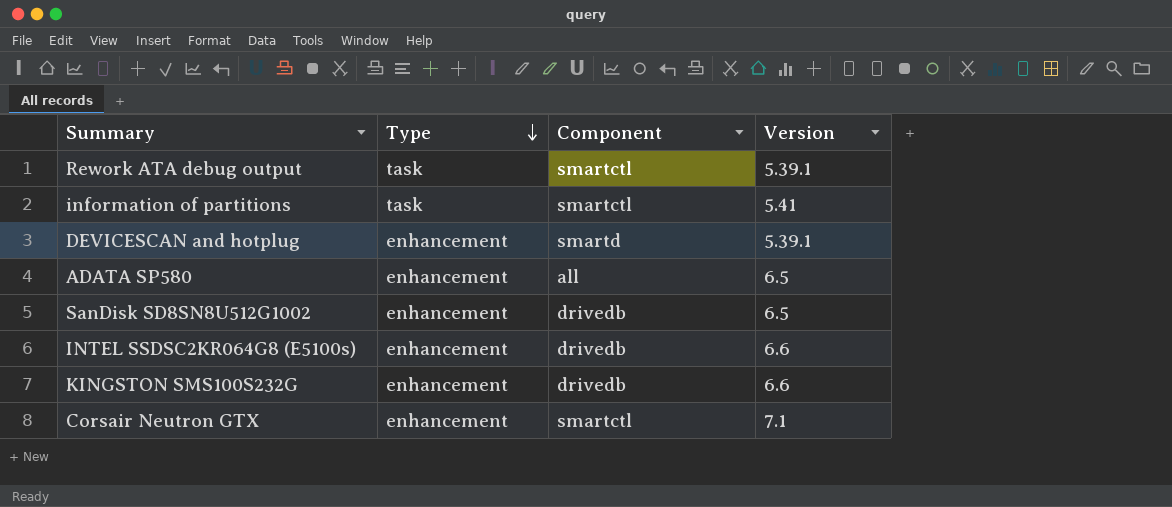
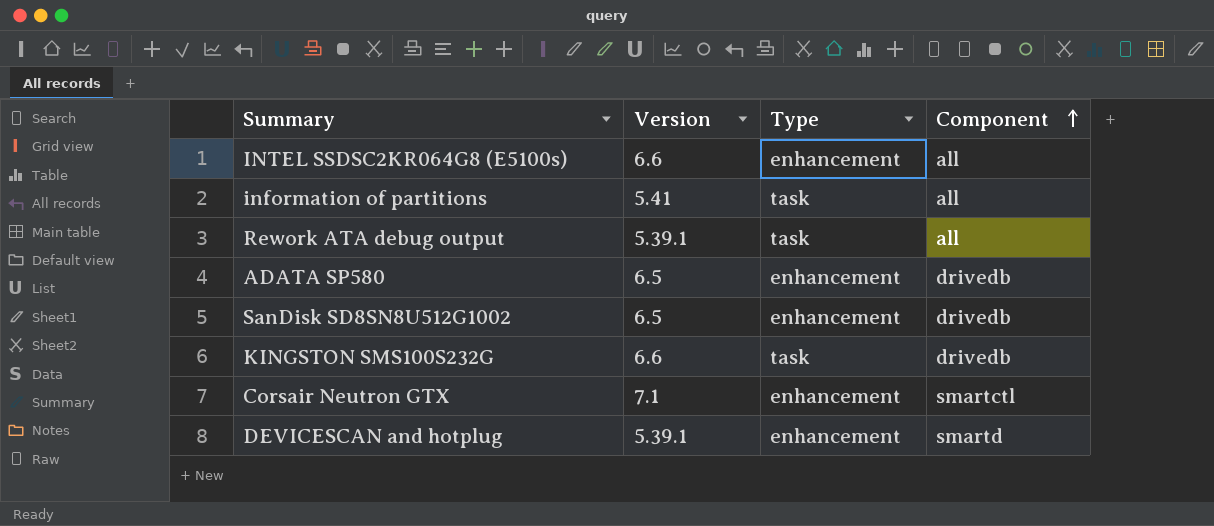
row order: Type descending -> Component ascending
column Version | position: 4 -> 2
INTEL SSDSC2KR064G8 (E5100s) | Component: drivedb -> all
information of partitions | Component: smartctl -> all
Rework ATA debug output | Component: smartctl -> all
ADATA SP580 | Component: all -> drivedb
KINGSTON SMS100S232G | Type: enhancement -> task

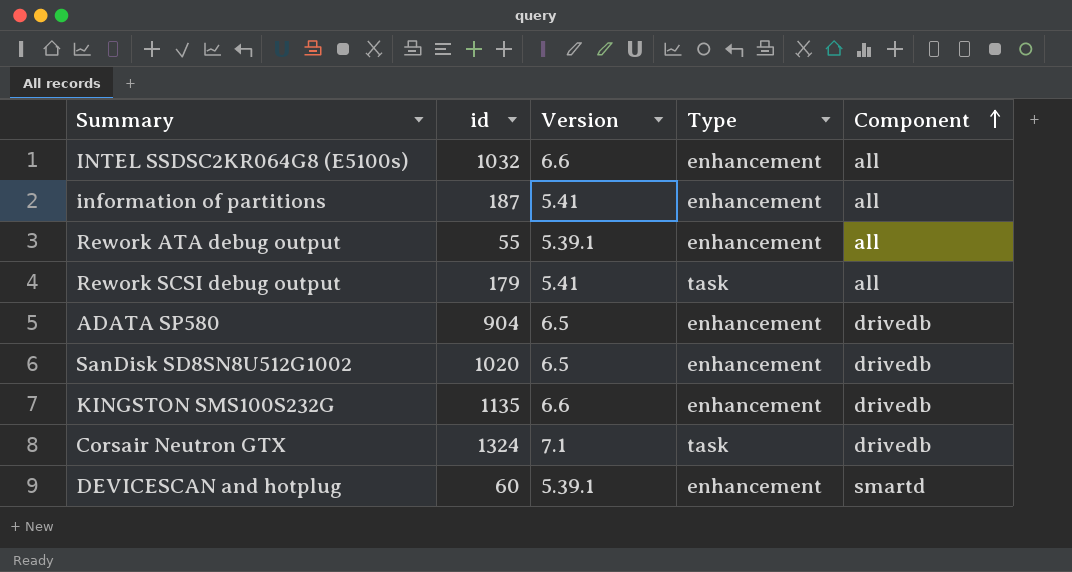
column id | position: none -> 2
information of partitions | Type: task -> enhancement
Rework ATA debug output | Type: task -> enhancement
row Rework SCSI debug output: none -> 179 | 5.41 | task | all
KINGSTON SMS100S232G | Type: task -> enhancement
Corsair Neutron GTX | Type: enhancement -> task
Corsair Neutron GTX | Component: smartctl -> drivedb

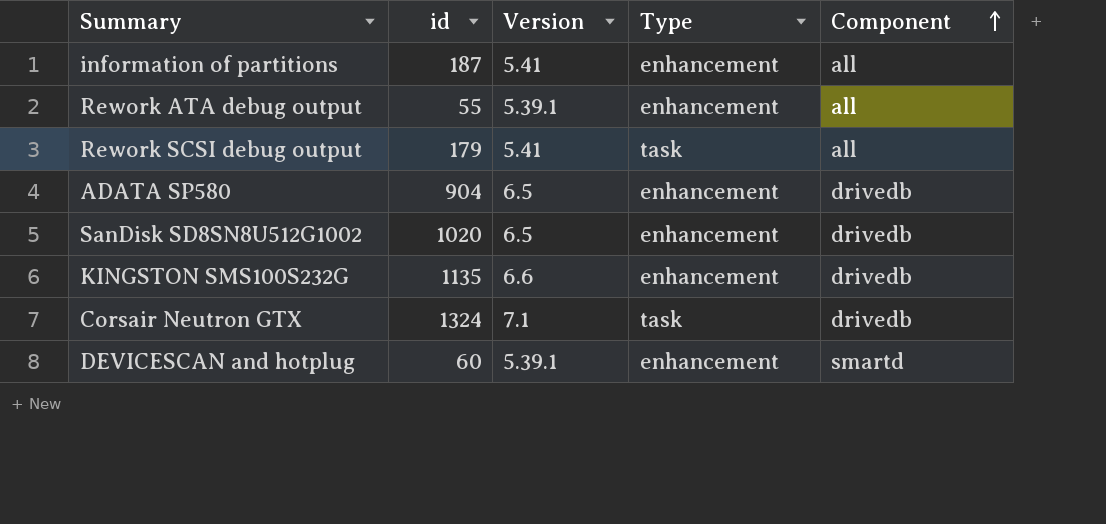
row INTEL SSDSC2KR064G8 (E5100s): 1032 | 6.6 | enhancement | all -> none

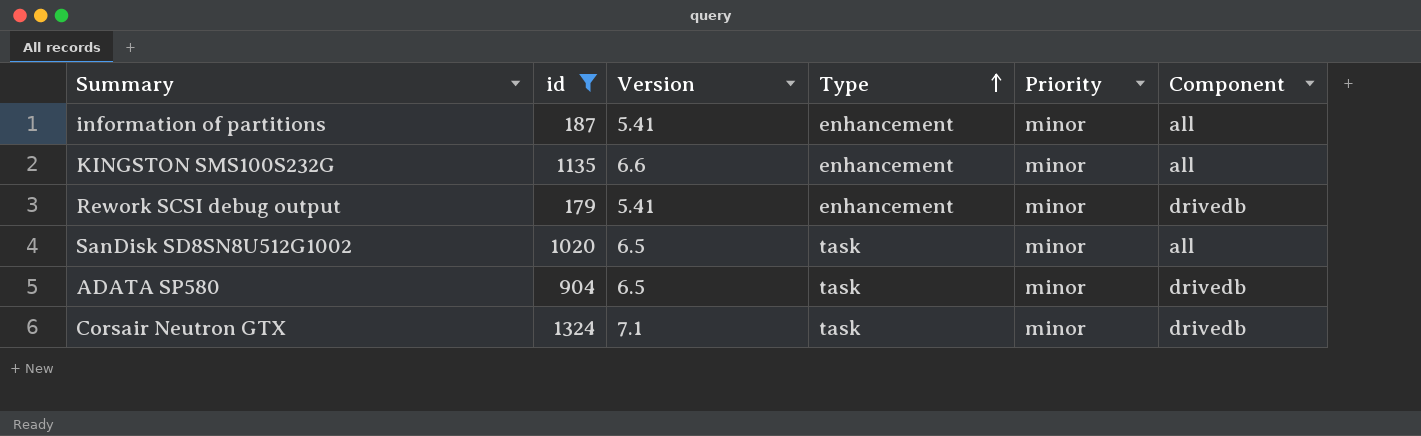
filter: none -> id >= 179
row order: Component ascending -> Type ascending
column Priority | position: none -> 5
KINGSTON SMS100S232G | Component: drivedb -> all
Rework SCSI debug output | Type: task -> enhancement
Rework SCSI debug output | Component: all -> drivedb
SanDisk SD8SN8U512G1002 | Type: enhancement -> task
SanDisk SD8SN8U512G1002 | Component: drivedb -> all
ADATA SP580 | Type: enhancement -> task

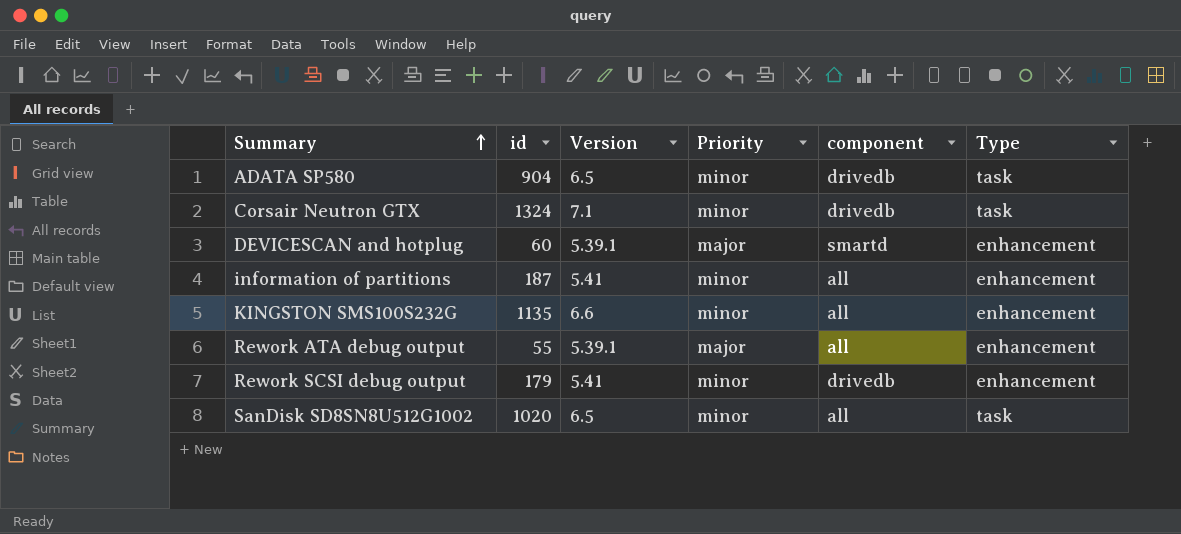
filter: id >= 179 -> none
row order: Type ascending -> Summary ascending
column name: Component -> component
column Type | position: 4 -> 6

